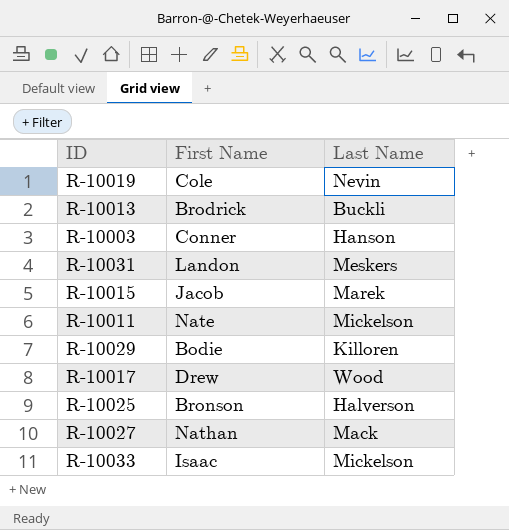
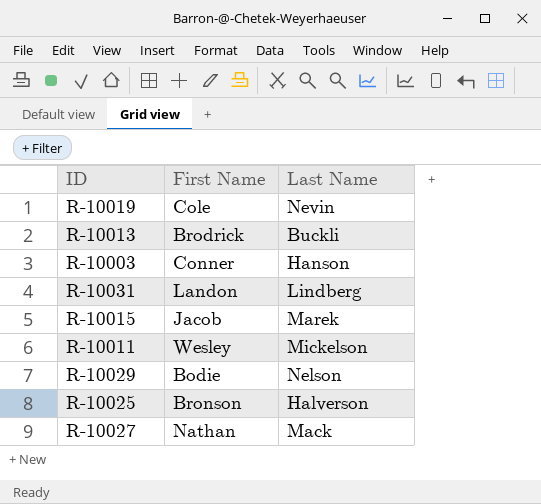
row R-10017: Drew | Wood -> none
row R-10033: Isaac | Mickelson -> none
R-10031 | Last Name: Meskers -> Lindberg
R-10011 | First Name: Nate -> Wesley
R-10029 | Last Name: Killoren -> Nelson

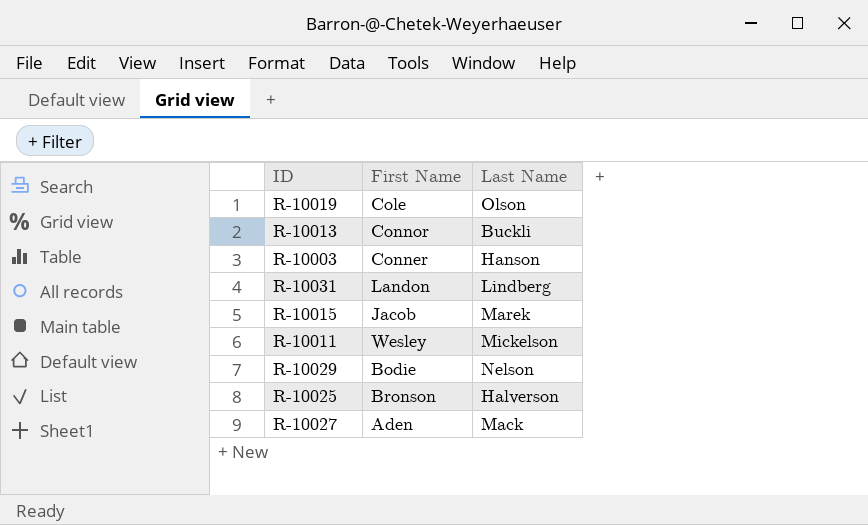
R-10019 | Last Name: Nevin -> Olson
R-10013 | First Name: Brodrick -> Connor
R-10027 | First Name: Nathan -> Aden

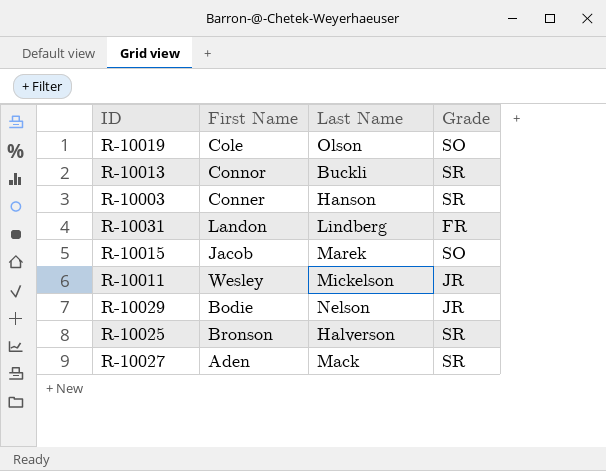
column Grade | position: none -> 4

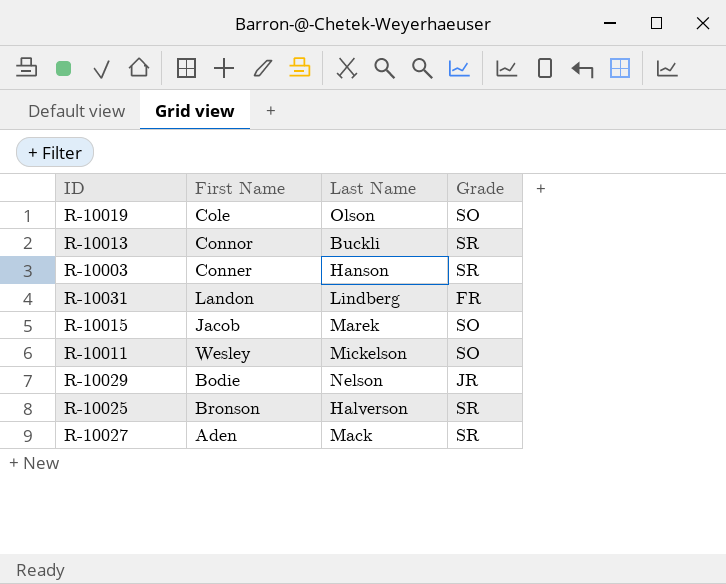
R-10011 | Grade: JR -> SO

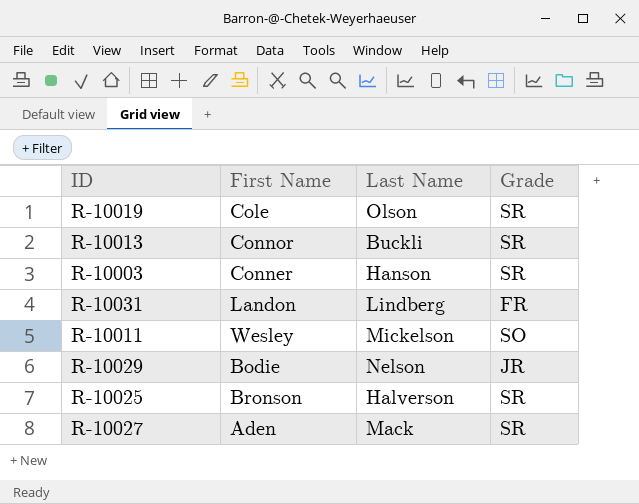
row R-10015: Jacob | Marek | SO -> none
R-10019 | Grade: SO -> SR

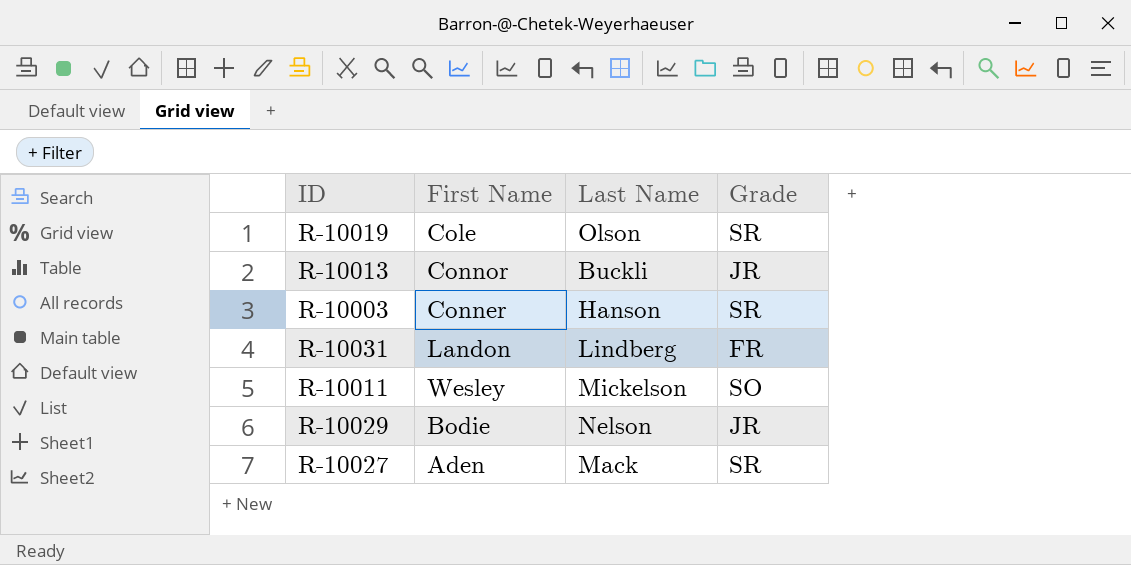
row R-10025: Bronson | Halverson | SR -> none
R-10013 | Grade: SR -> JR

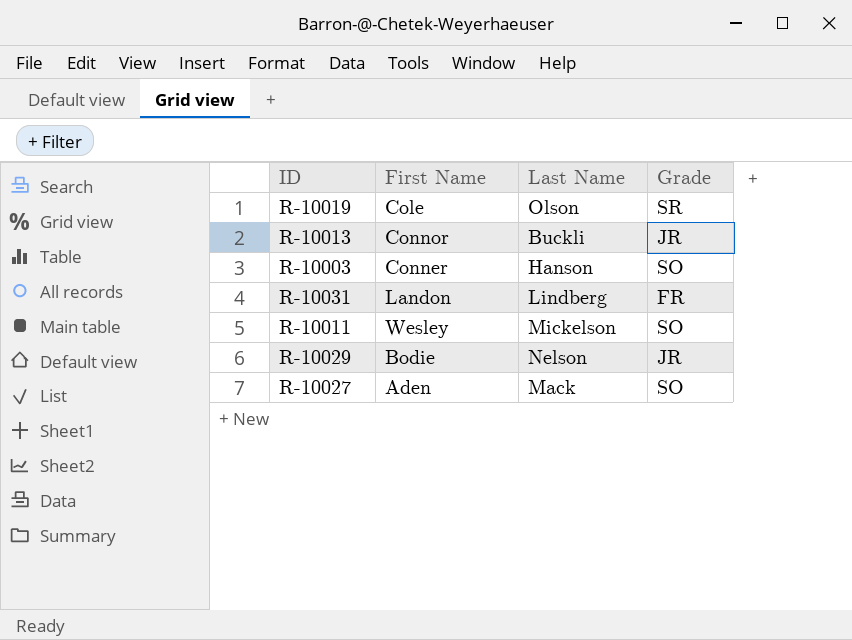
R-10003 | Grade: SR -> SO
R-10027 | Grade: SR -> SO

